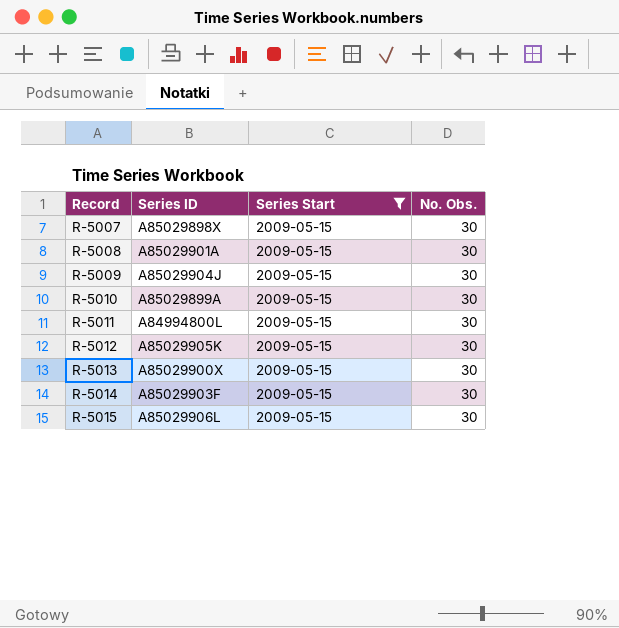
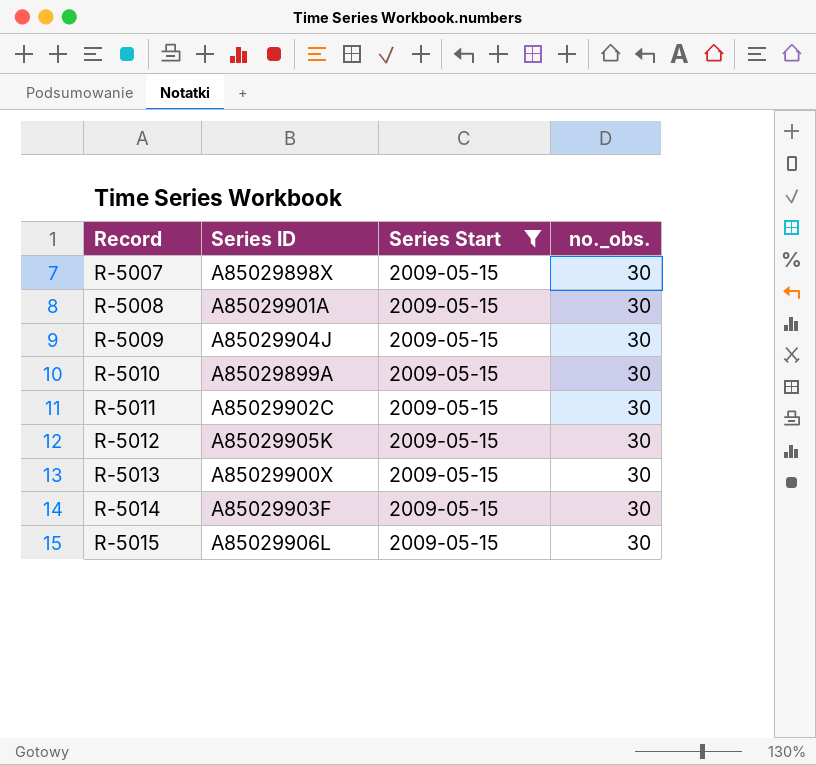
column name: No. Obs. -> no._obs.
R-5011 | Series ID: A84994800L -> A85029902C

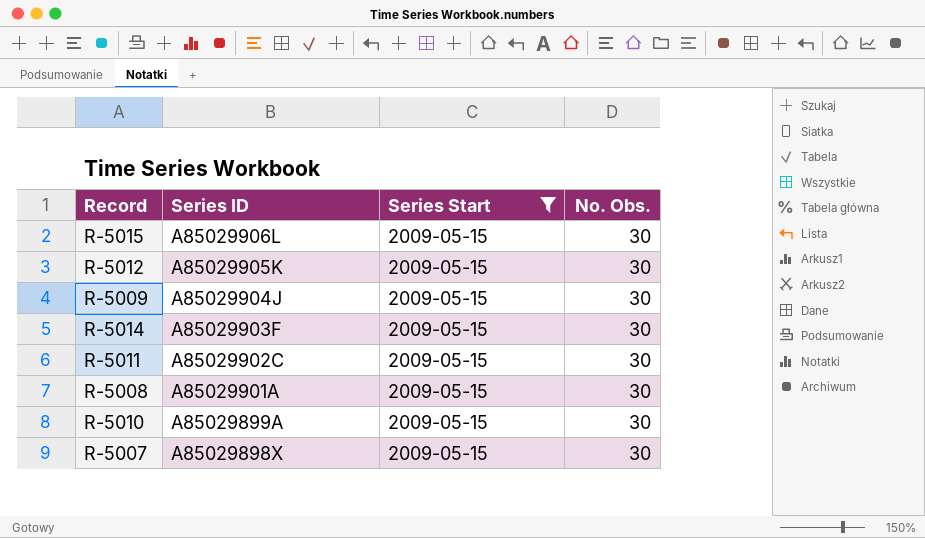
row order: Record ascending -> Series ID descending
column name: no._obs. -> No. Obs.
row R-5013: A85029900X | 2009-05-15 | 30 -> none

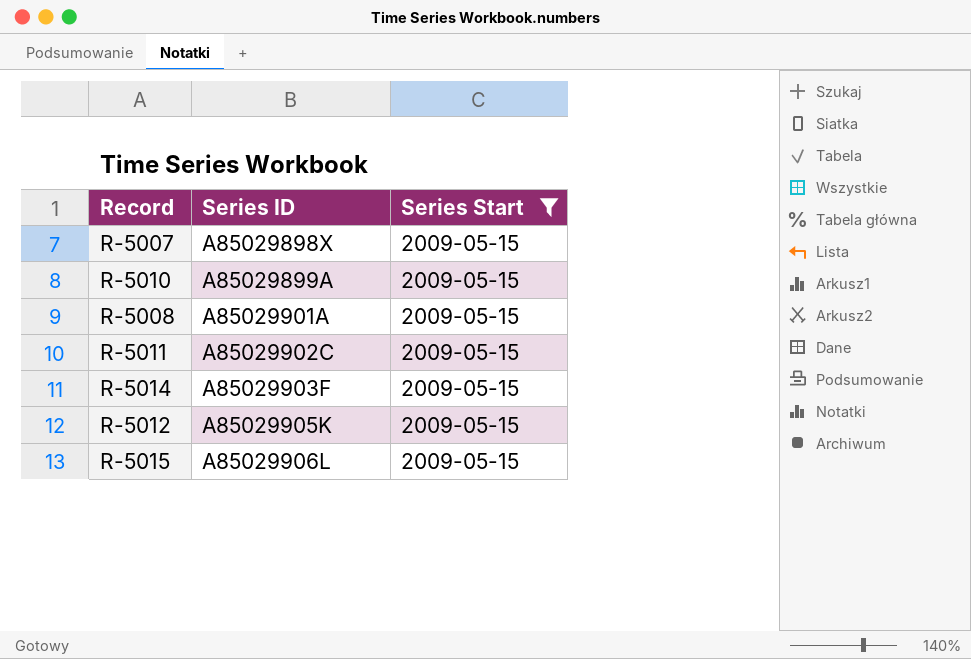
row order: Series ID descending -> Series ID ascending
column No. Obs. | position: 4 -> none
row R-5009: A85029904J | 2009-05-15 | 30 -> none

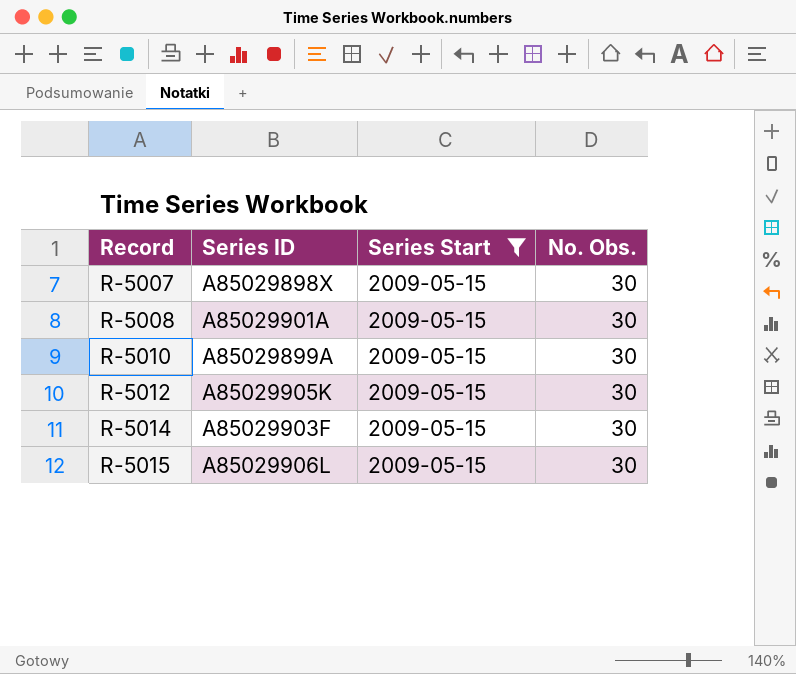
row order: Series ID ascending -> Record ascending
column No. Obs. | position: none -> 4
row R-5011: A85029902C | 2009-05-15 -> none

